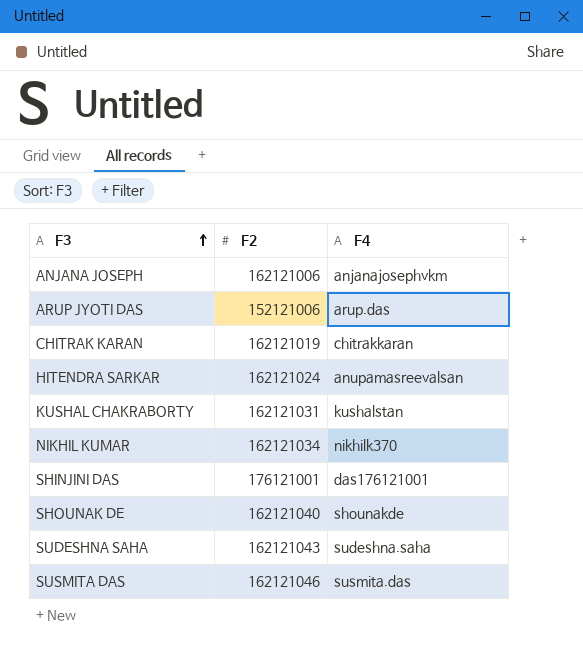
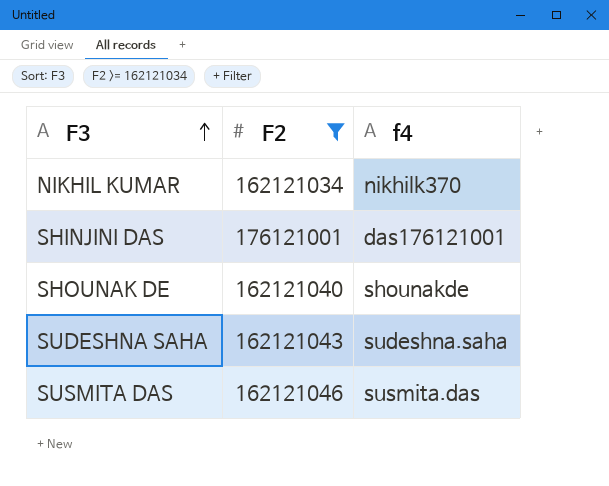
filter: none -> F2 >= 162121034
column name: F4 -> f4

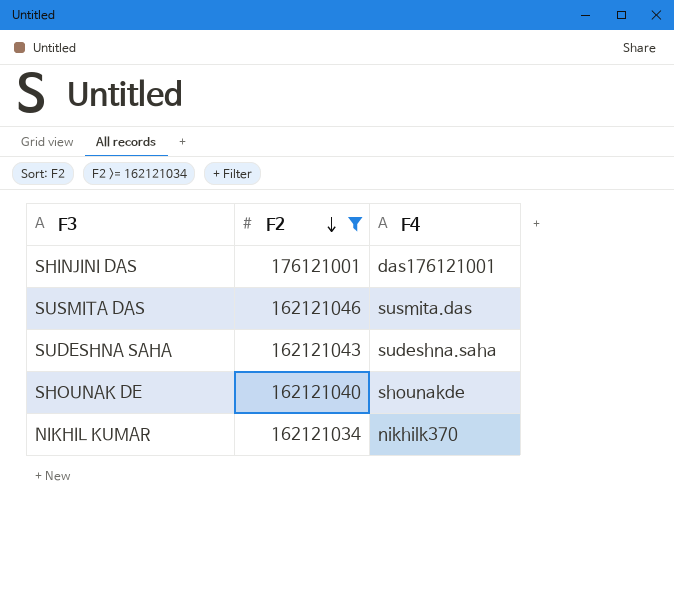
row order: F3 ascending -> F2 descending
column name: f4 -> F4

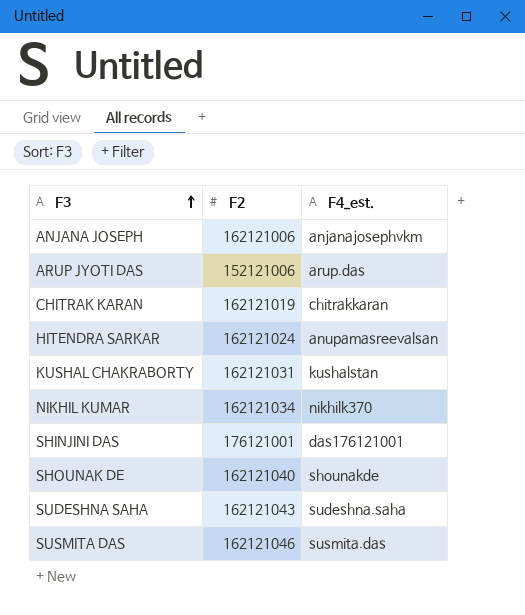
filter: F2 >= 162121034 -> none
row order: F2 descending -> F3 ascending
column name: F4 -> F4_est.

